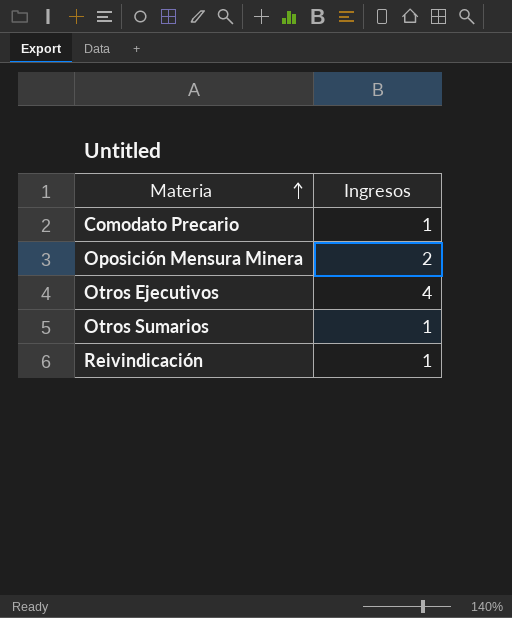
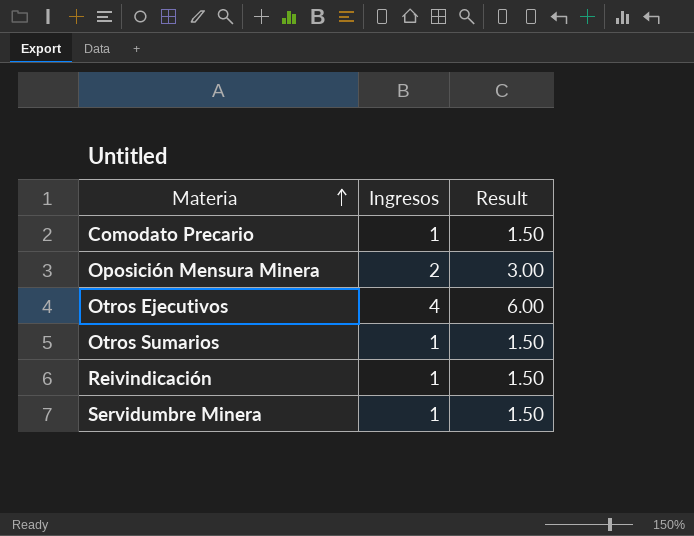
column Result | formula: none -> [Ingresos] * 1.5
row Servidumbre Minera: none -> 1 | 1.50

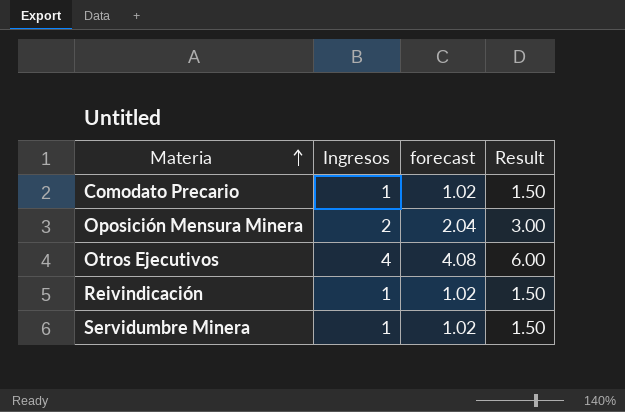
column forecast | formula: none -> [Ingresos] * 1.02
row Otros Sumarios: 1 | 1.50 -> none

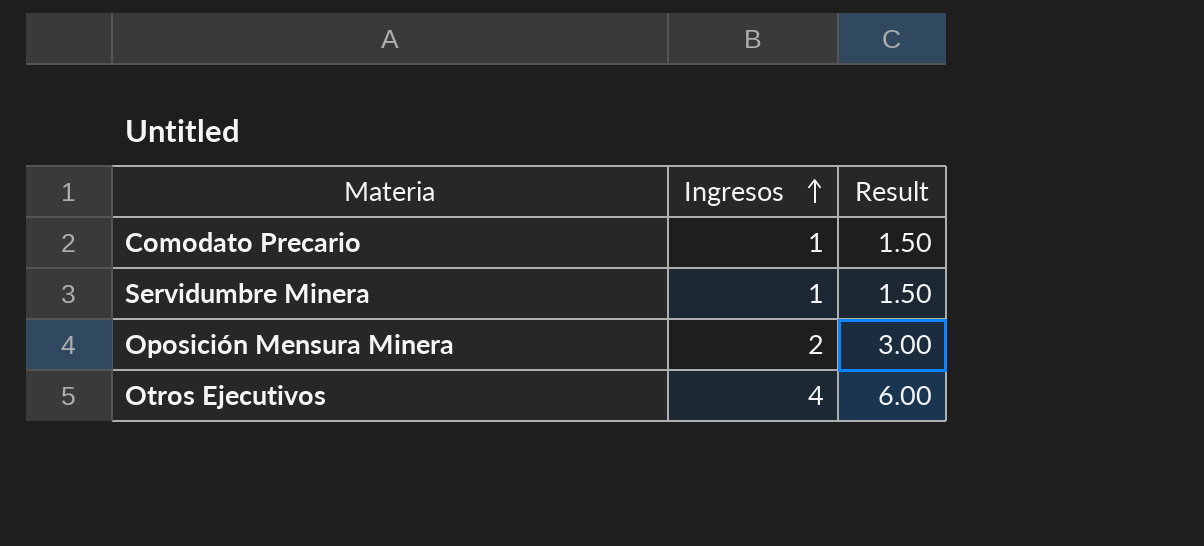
row order: Materia ascending -> Ingresos ascending
column forecast | formula: [Ingresos] * 1.02 -> none
row Reivindicación: 1 | 1.02 | 1.50 -> none

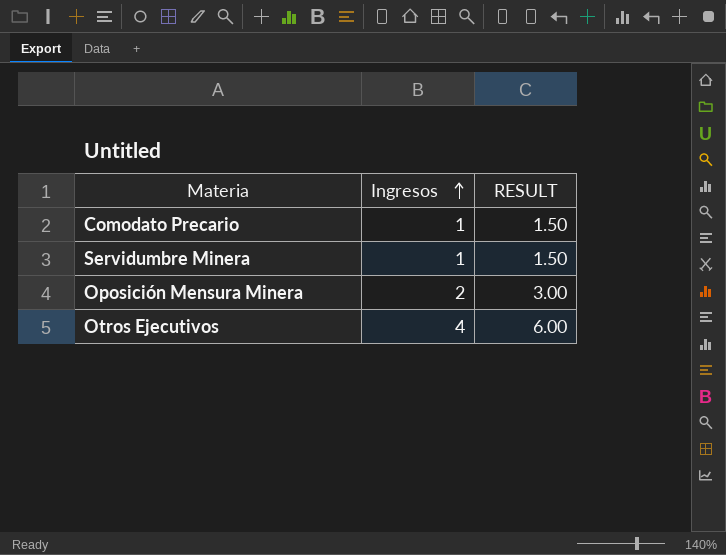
column name: Result -> RESULT

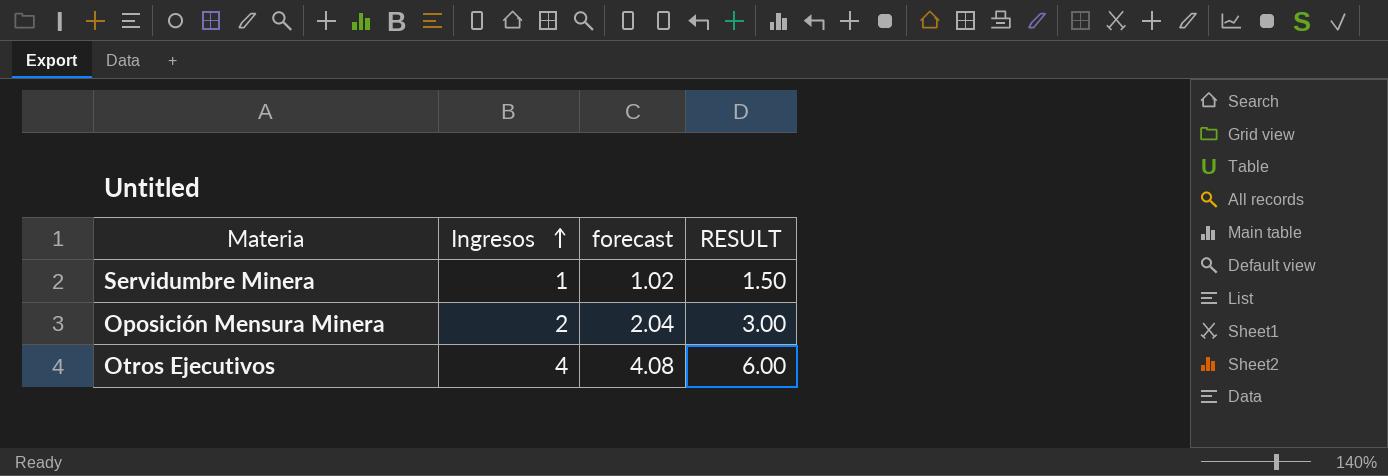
column forecast | formula: none -> [Ingresos] * 1.02
row Comodato Precario: 1 | 1.50 -> none

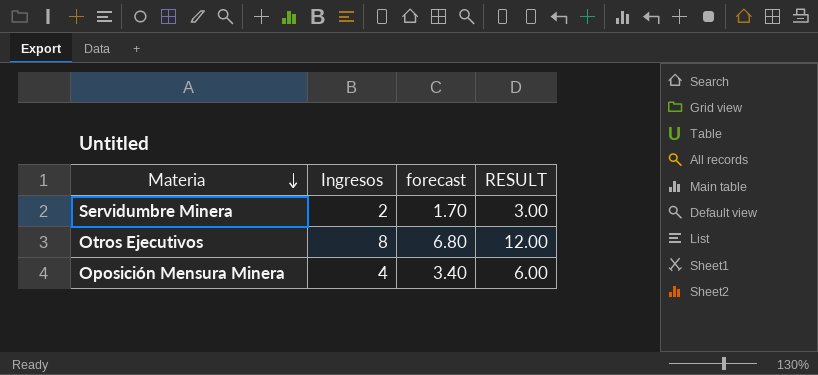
row order: Ingresos ascending -> Materia descending
column forecast | formula: [Ingresos] * 1.02 -> [Ingresos] * 0.85
Servidumbre Minera | Ingresos: 1 -> 2
Servidumbre Minera | RESULT: 1.50 -> 3.00
Otros Ejecutivos | Ingresos: 4 -> 8
Otros Ejecutivos | RESULT: 6.00 -> 12.00
Oposición Mensura Minera | Ingresos: 2 -> 4
Oposición Mensura Minera | RESULT: 3.00 -> 6.00

